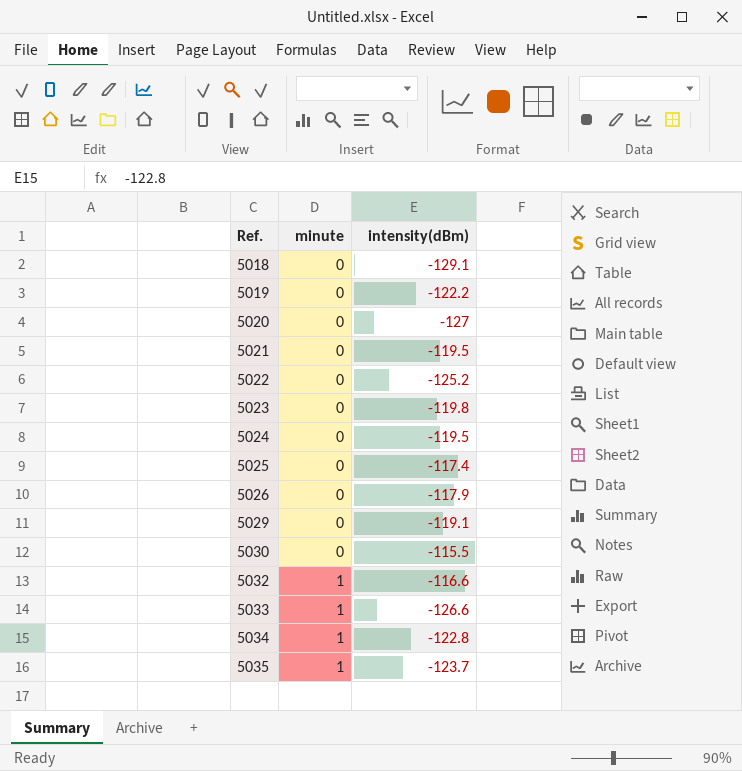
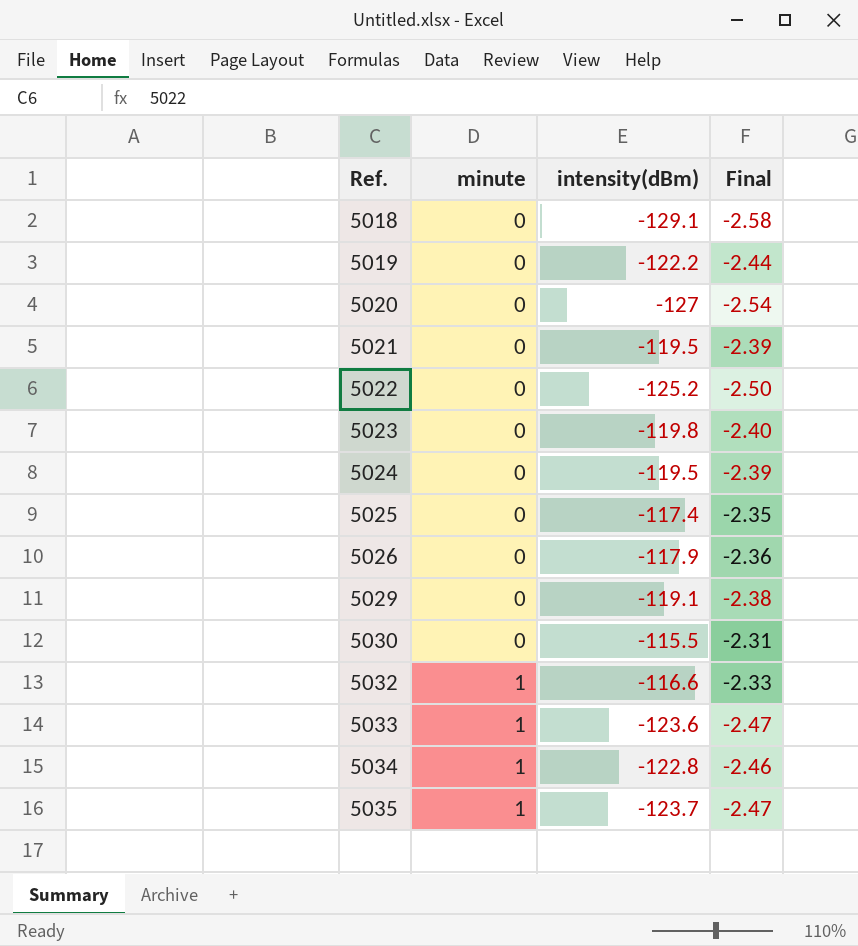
column Final | formula: none -> [intensity(dBm)] * 0.02
5033 | intensity(dBm): -126.6 -> -123.6

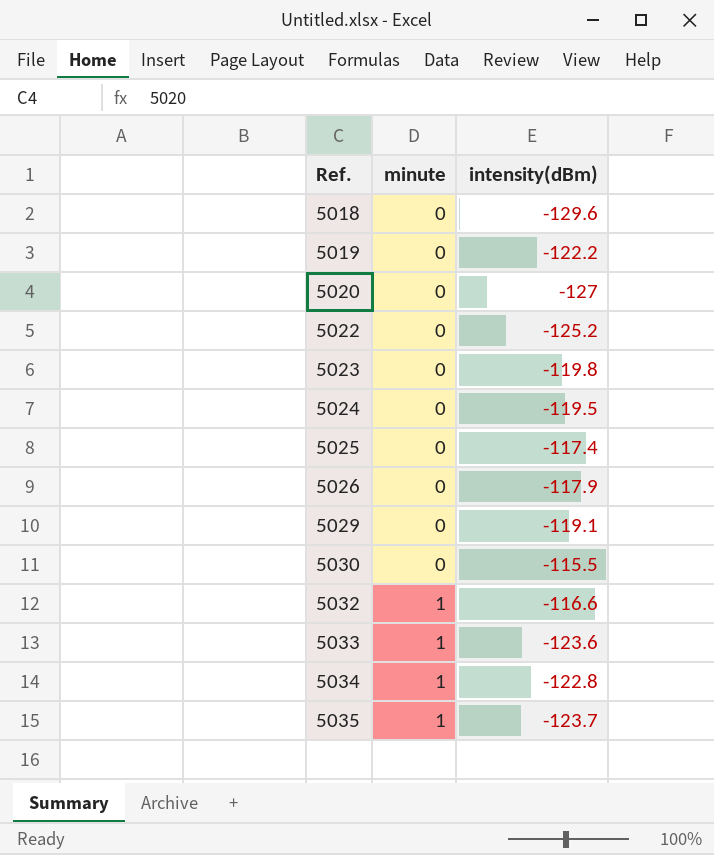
column Final | formula: [intensity(dBm)] * 0.02 -> none
row 5021: 0 | -119.5 | -2.39 -> none
5018 | intensity(dBm): -129.1 -> -129.6

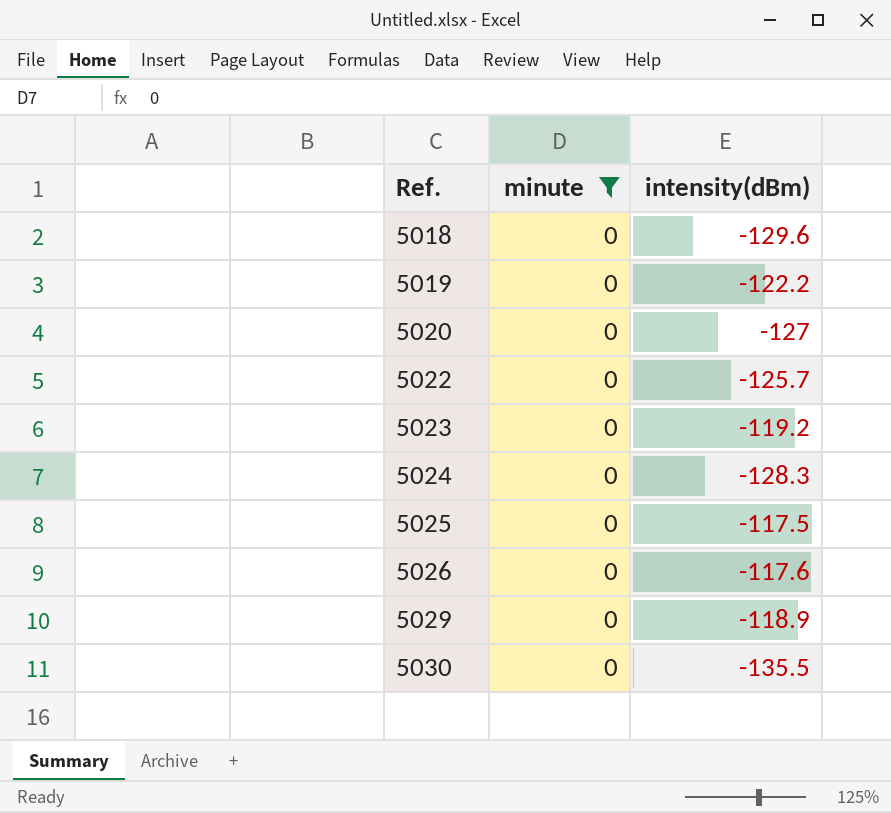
filter: none -> minute = 0
5022 | intensity(dBm): -125.2 -> -125.7
5023 | intensity(dBm): -119.8 -> -119.2
5024 | intensity(dBm): -119.5 -> -128.3
5025 | intensity(dBm): -117.4 -> -117.5
5026 | intensity(dBm): -117.9 -> -117.6
5029 | intensity(dBm): -119.1 -> -118.9
5030 | intensity(dBm): -115.5 -> -135.5

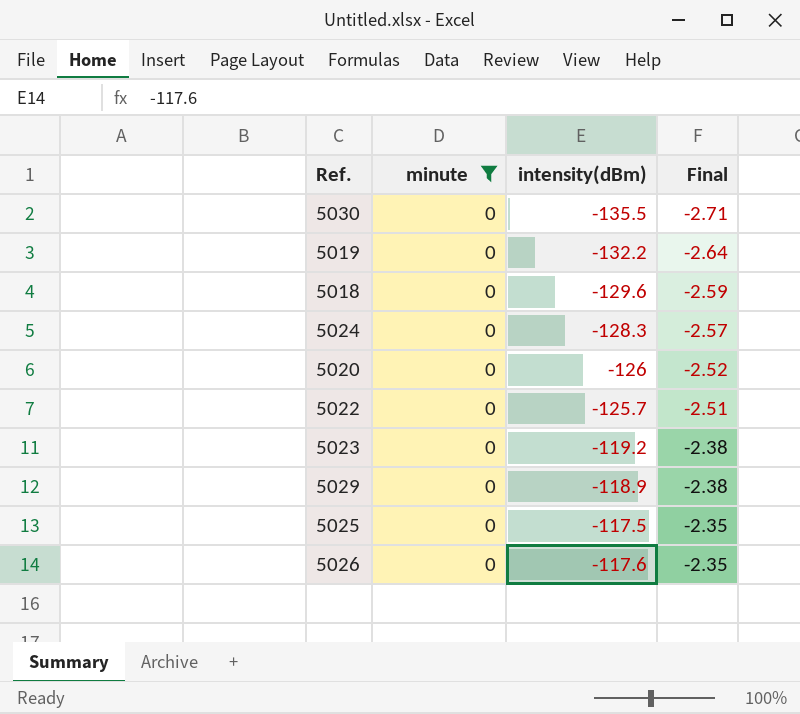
row order: Ref. ascending -> Final ascending
column Final | formula: none -> [intensity(dBm)] * 0.02
5019 | intensity(dBm): -122.2 -> -132.2
5020 | intensity(dBm): -127 -> -126

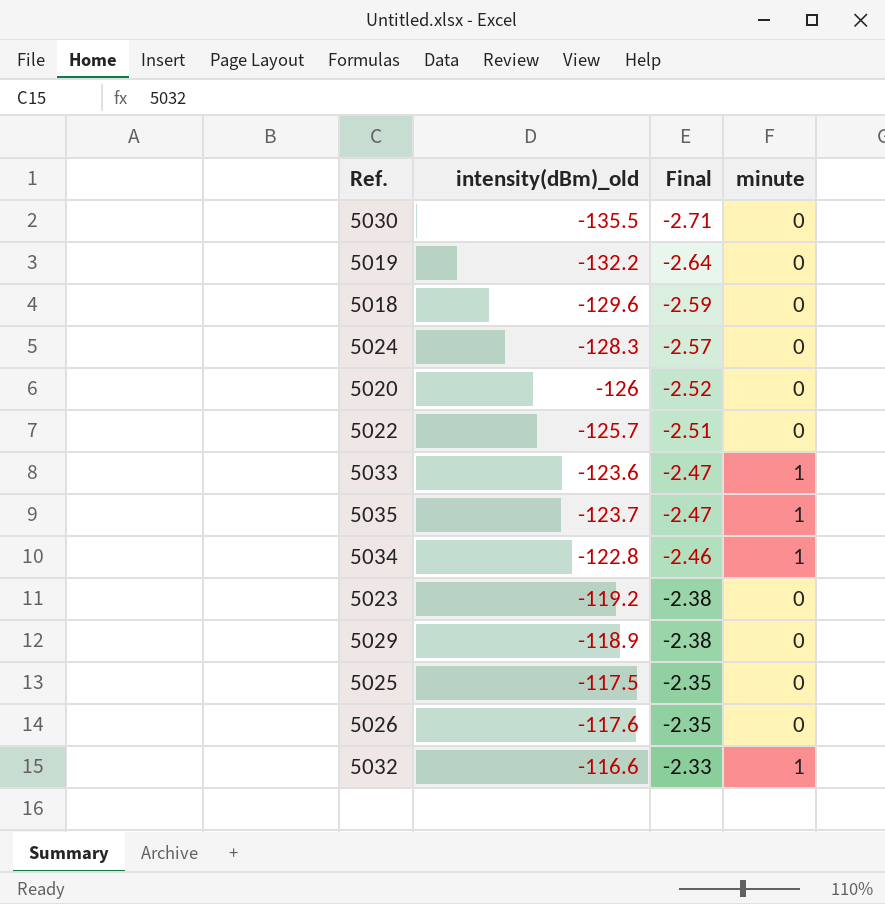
filter: minute = 0 -> none
column name: intensity(dBm) -> intensity(dBm)_old
column minute | position: 2 -> 4

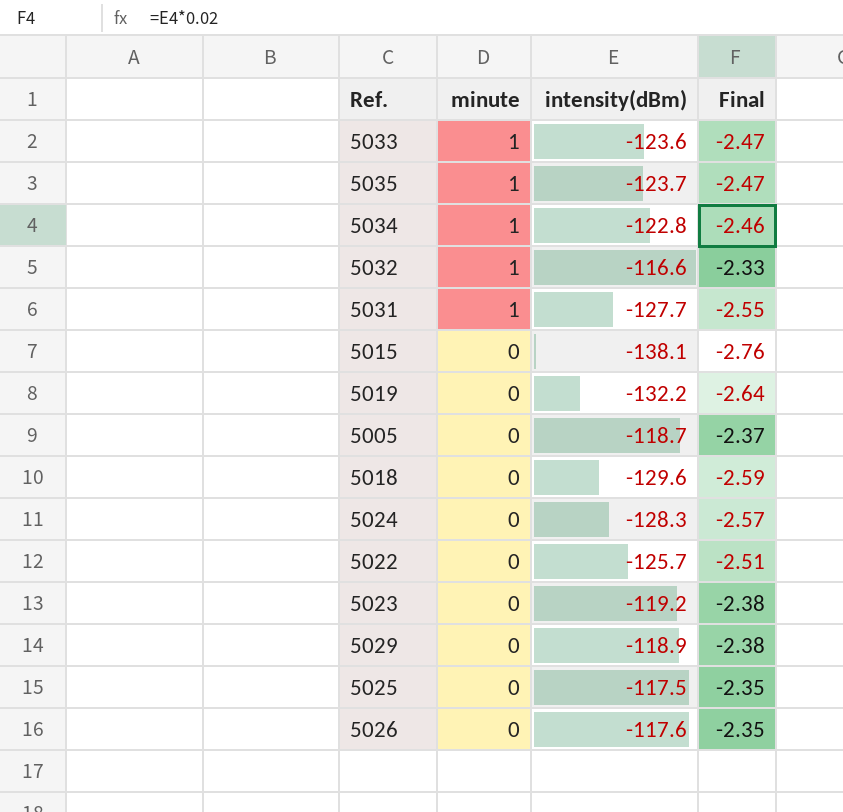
row order: Final ascending -> minute descending
column minute | position: 4 -> 2
column name: intensity(dBm)_old -> intensity(dBm)
row 5030: -135.5 | -2.71 | 0 -> none
row 5020: -126 | -2.52 | 0 -> none
row 5031: none -> 1 | -127.7 | -2.55
row 5015: none -> 0 | -138.1 | -2.76
row 5005: none -> 0 | -118.7 | -2.37

